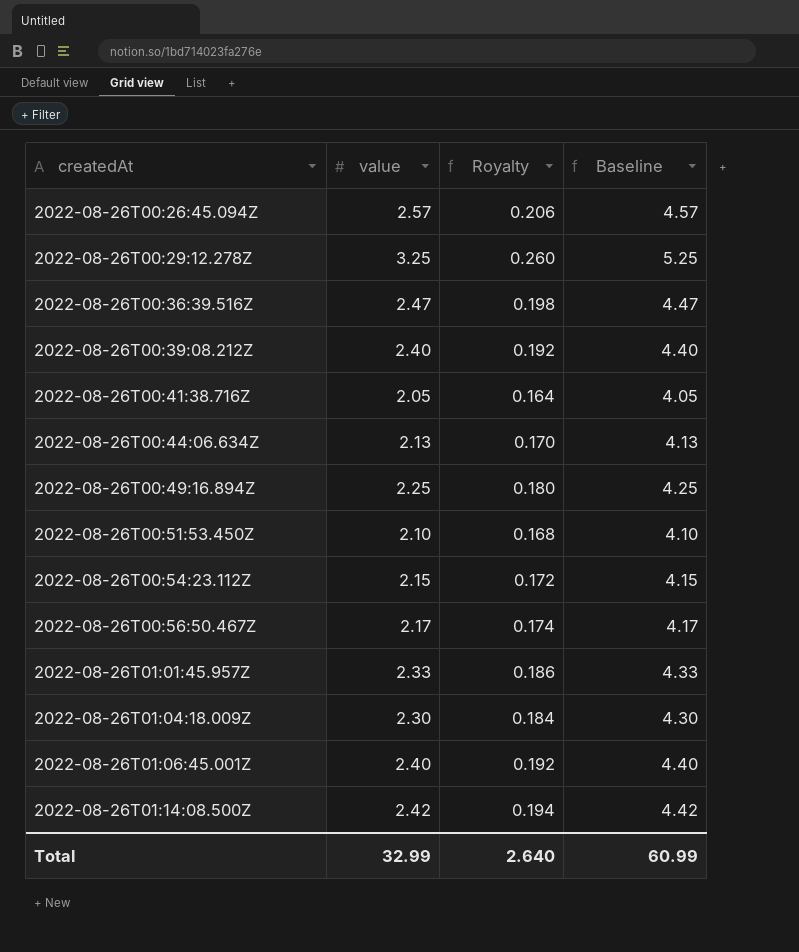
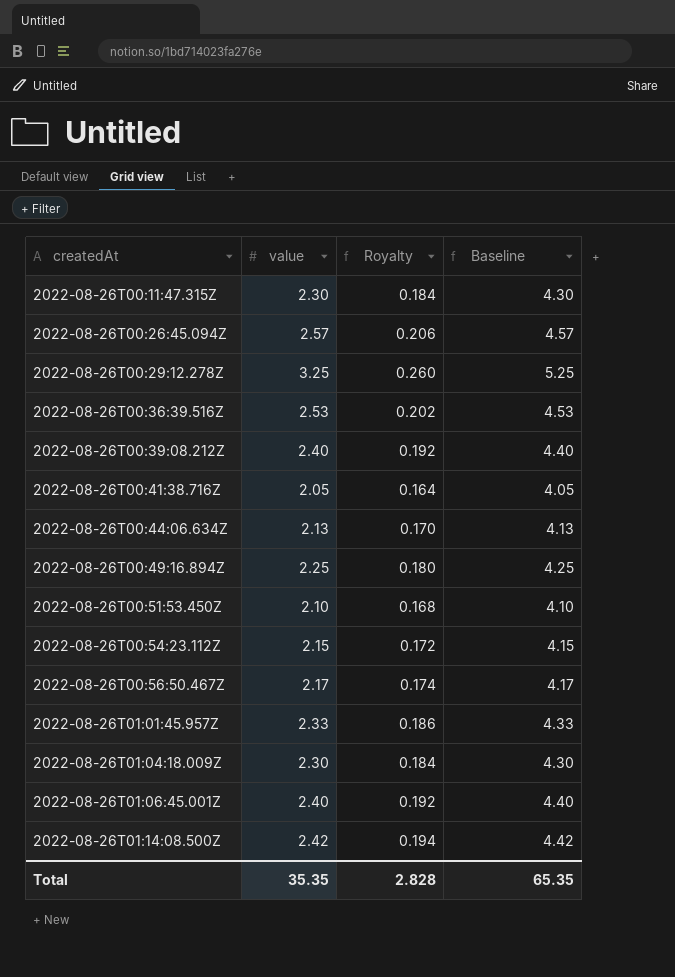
row 2022-08-26T00:11:47.315Z: none -> 2.30 | 0.184 | 4.30
2022-08-26T00:36:39.516Z | value: 2.47 -> 2.53
2022-08-26T00:36:39.516Z | Royalty: 0.198 -> 0.202
2022-08-26T00:36:39.516Z | Baseline: 4.47 -> 4.53
Total | value: 32.99 -> 35.35
Total | Royalty: 2.640 -> 2.828
Total | Baseline: 60.99 -> 65.35

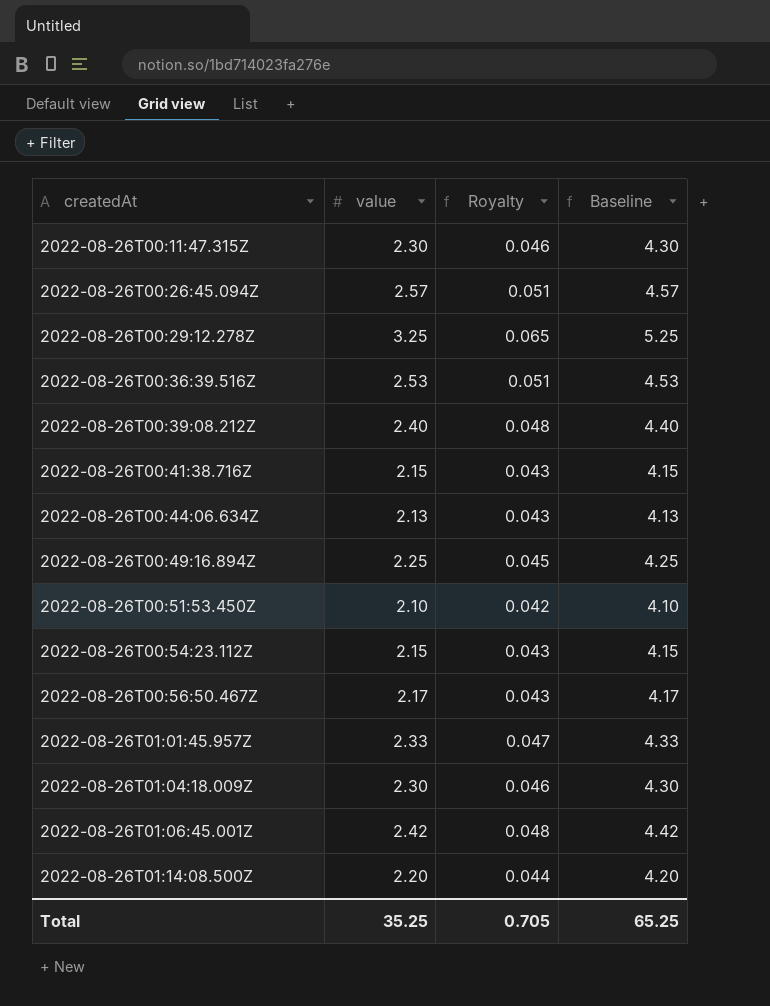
column Royalty | formula: [value] * 0.08 -> [value] * 0.02
2022-08-26T00:41:38.716Z | value: 2.05 -> 2.15
2022-08-26T00:41:38.716Z | Baseline: 4.05 -> 4.15
2022-08-26T01:06:45.001Z | value: 2.40 -> 2.42
2022-08-26T01:06:45.001Z | Baseline: 4.40 -> 4.42
2022-08-26T01:14:08.500Z | value: 2.42 -> 2.20
2022-08-26T01:14:08.500Z | Baseline: 4.42 -> 4.20
Total | value: 35.35 -> 35.25
Total | Royalty: 2.828 -> 0.705
Total | Baseline: 65.35 -> 65.25

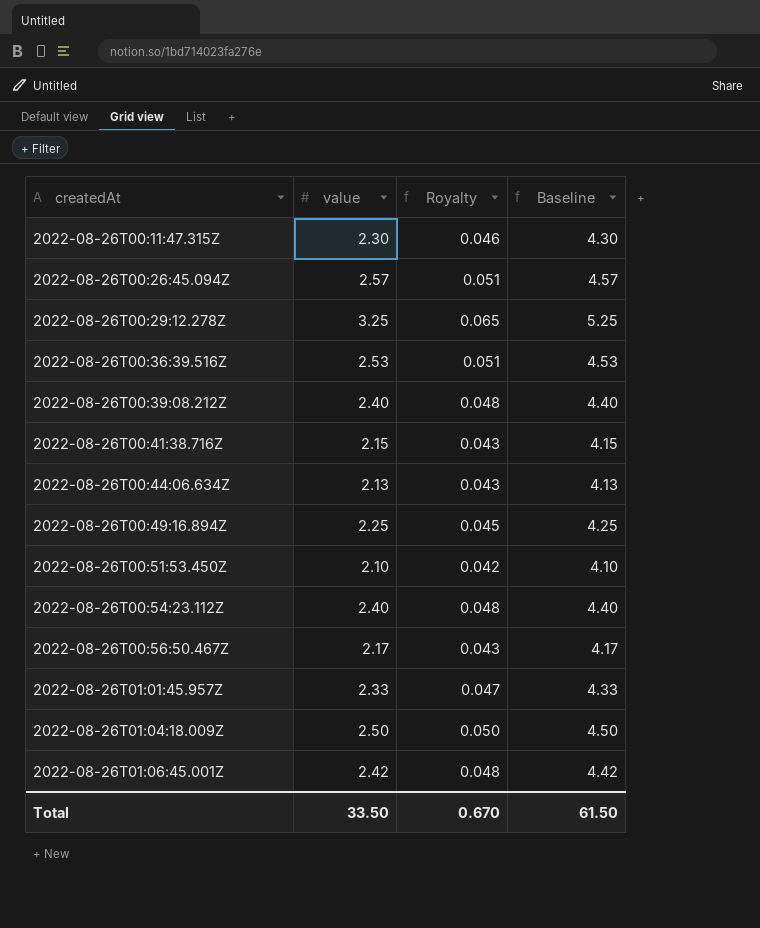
row 2022-08-26T01:14:08.500Z: 2.20 | 0.044 | 4.20 -> none
2022-08-26T00:54:23.112Z | value: 2.15 -> 2.40
2022-08-26T00:54:23.112Z | Royalty: 0.043 -> 0.048
2022-08-26T00:54:23.112Z | Baseline: 4.15 -> 4.40
2022-08-26T01:04:18.009Z | value: 2.30 -> 2.50
2022-08-26T01:04:18.009Z | Royalty: 0.046 -> 0.050
2022-08-26T01:04:18.009Z | Baseline: 4.30 -> 4.50
Total | value: 35.25 -> 33.50
Total | Royalty: 0.705 -> 0.670
Total | Baseline: 65.25 -> 61.50

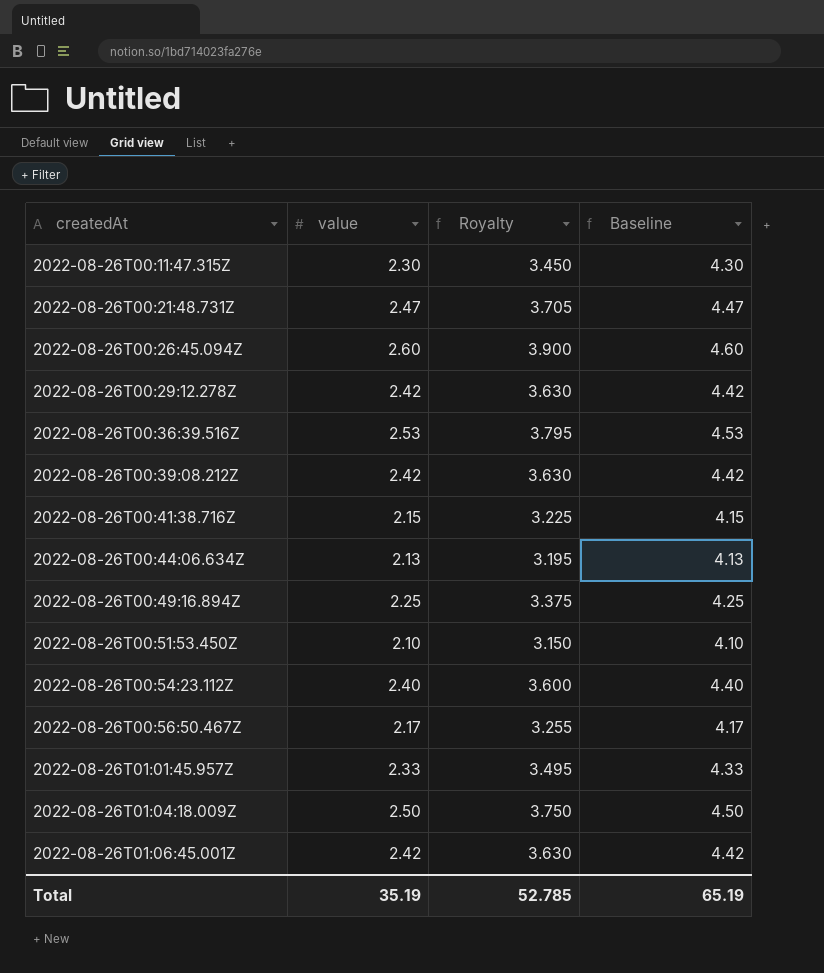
column Royalty | formula: [value] * 0.02 -> [value] * 1.5
row 2022-08-26T00:21:48.731Z: none -> 2.47 | 3.705 | 4.47
2022-08-26T00:26:45.094Z | value: 2.57 -> 2.60
2022-08-26T00:26:45.094Z | Baseline: 4.57 -> 4.60
2022-08-26T00:29:12.278Z | value: 3.25 -> 2.42
2022-08-26T00:29:12.278Z | Baseline: 5.25 -> 4.42
2022-08-26T00:39:08.212Z | value: 2.40 -> 2.42
2022-08-26T00:39:08.212Z | Baseline: 4.40 -> 4.42
Total | value: 33.50 -> 35.19
Total | Royalty: 0.670 -> 52.785
Total | Baseline: 61.50 -> 65.19

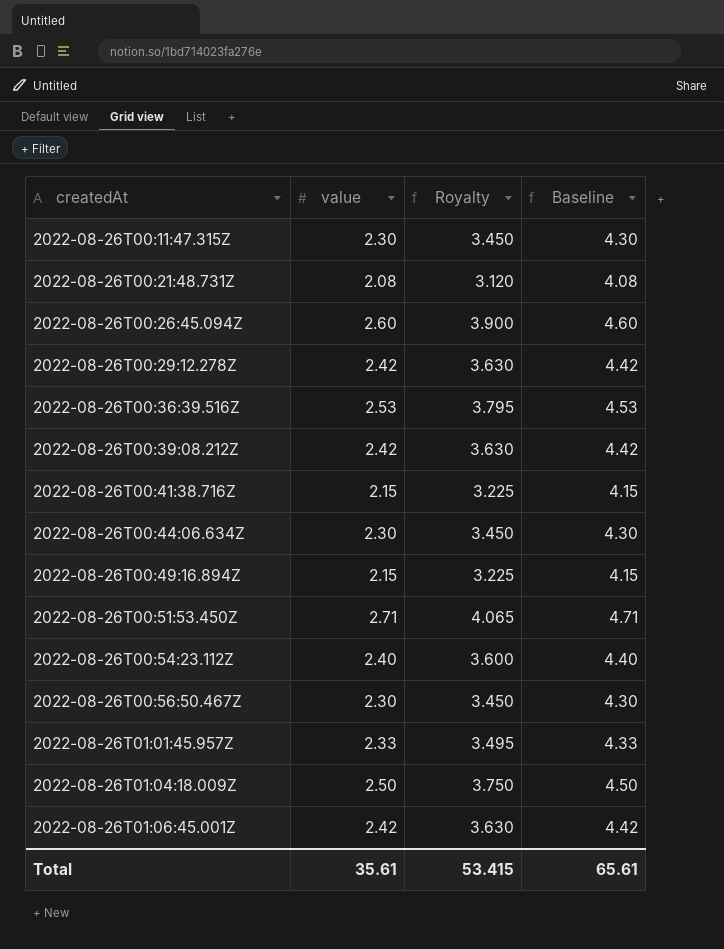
2022-08-26T00:21:48.731Z | value: 2.47 -> 2.08
2022-08-26T00:21:48.731Z | Royalty: 3.705 -> 3.120
2022-08-26T00:21:48.731Z | Baseline: 4.47 -> 4.08
2022-08-26T00:44:06.634Z | value: 2.13 -> 2.30
2022-08-26T00:44:06.634Z | Royalty: 3.195 -> 3.450
2022-08-26T00:44:06.634Z | Baseline: 4.13 -> 4.30
2022-08-26T00:49:16.894Z | value: 2.25 -> 2.15
2022-08-26T00:49:16.894Z | Royalty: 3.375 -> 3.225
2022-08-26T00:49:16.894Z | Baseline: 4.25 -> 4.15
2022-08-26T00:51:53.450Z | value: 2.10 -> 2.71
2022-08-26T00:51:53.450Z | Royalty: 3.150 -> 4.065
2022-08-26T00:51:53.450Z | Baseline: 4.10 -> 4.71
2022-08-26T00:56:50.467Z | value: 2.17 -> 2.30
2022-08-26T00:56:50.467Z | Royalty: 3.255 -> 3.450
2022-08-26T00:56:50.467Z | Baseline: 4.17 -> 4.30
Total | value: 35.19 -> 35.61
Total | Royalty: 52.785 -> 53.415
Total | Baseline: 65.19 -> 65.61

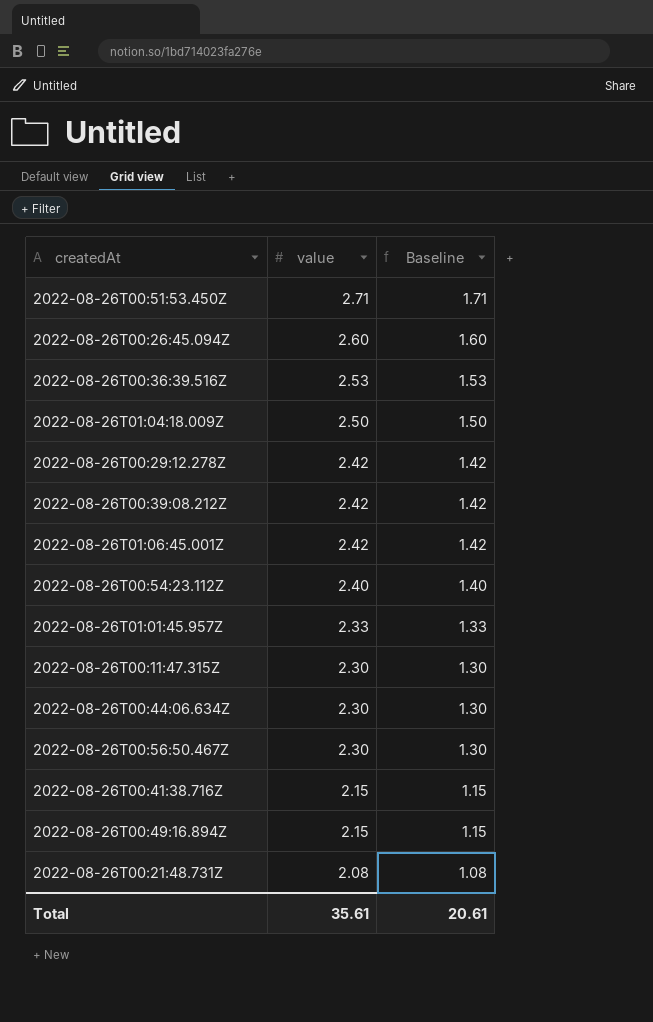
row order: createdAt ascending -> value descending
column Royalty | formula: [value] * 1.5 -> none
column Baseline | formula: [value] + 2 -> [value] - 1
Total | Baseline: 65.61 -> 20.61

